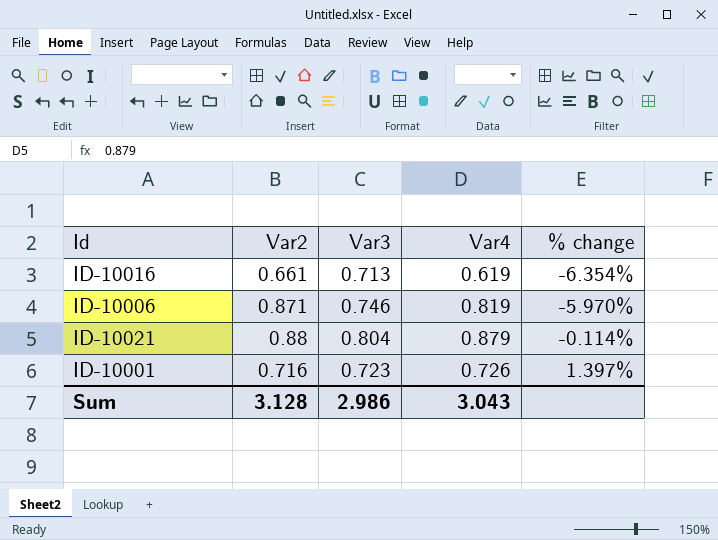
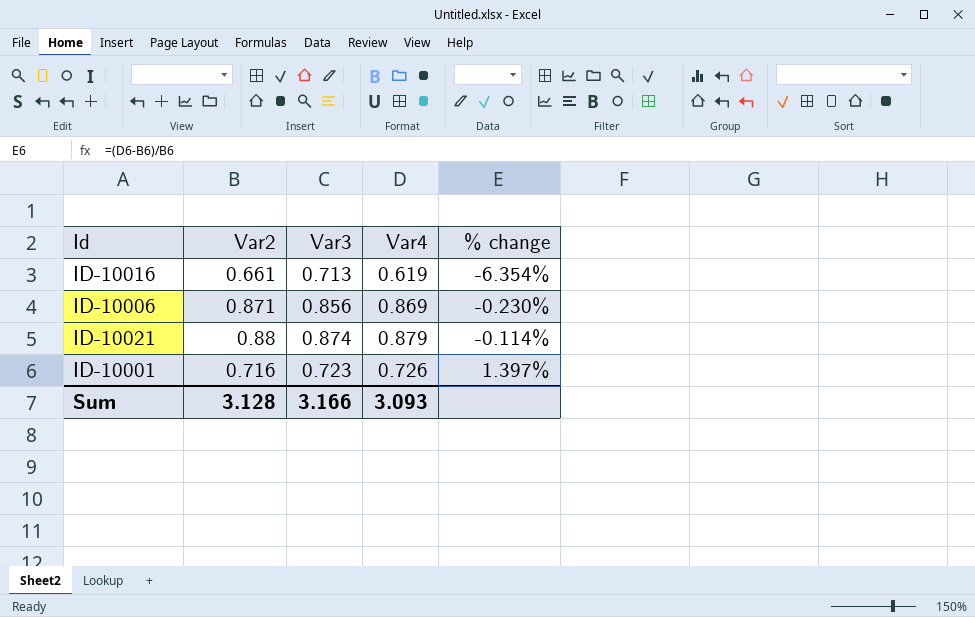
ID-10006 | Var3: 0.746 -> 0.856
ID-10006 | Var4: 0.819 -> 0.869
ID-10006 | % change: -5.970% -> -0.230%
ID-10021 | Var3: 0.804 -> 0.874
Sum | Var3: 2.986 -> 3.166
Sum | Var4: 3.043 -> 3.093

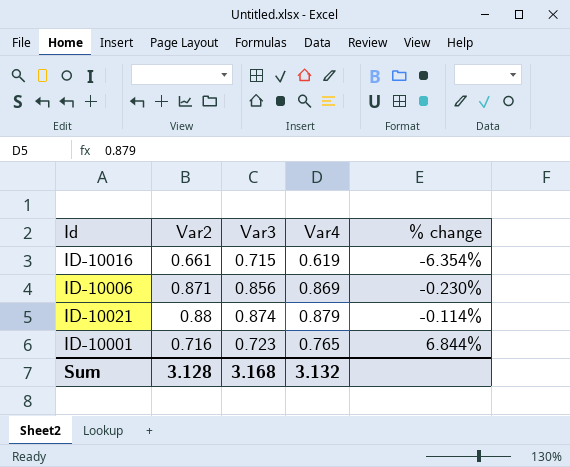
ID-10016 | Var3: 0.713 -> 0.715
ID-10001 | Var4: 0.726 -> 0.765
ID-10001 | % change: 1.397% -> 6.844%
Sum | Var3: 3.166 -> 3.168
Sum | Var4: 3.093 -> 3.132

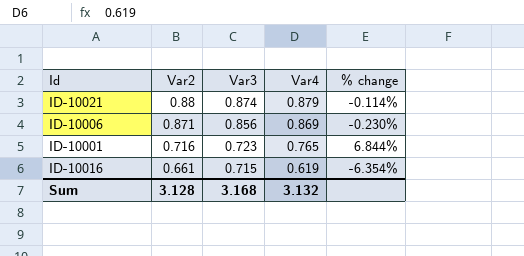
row order: % change ascending -> Var2 descending

